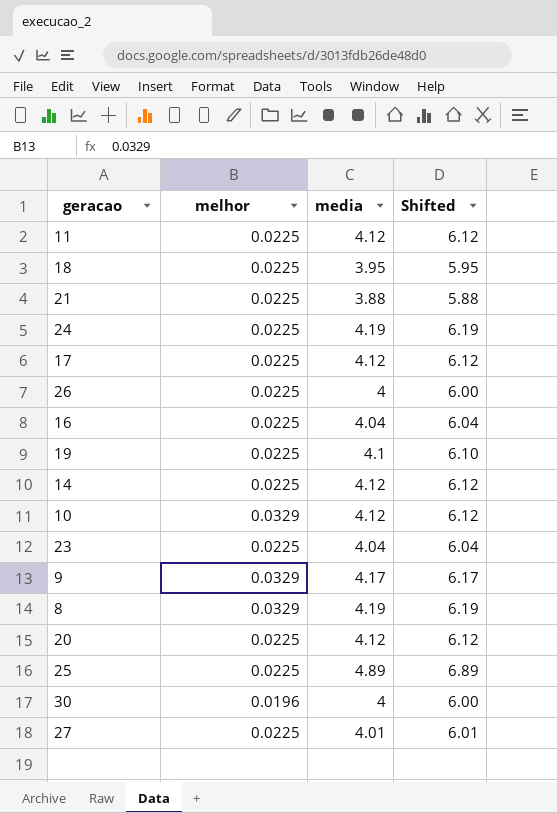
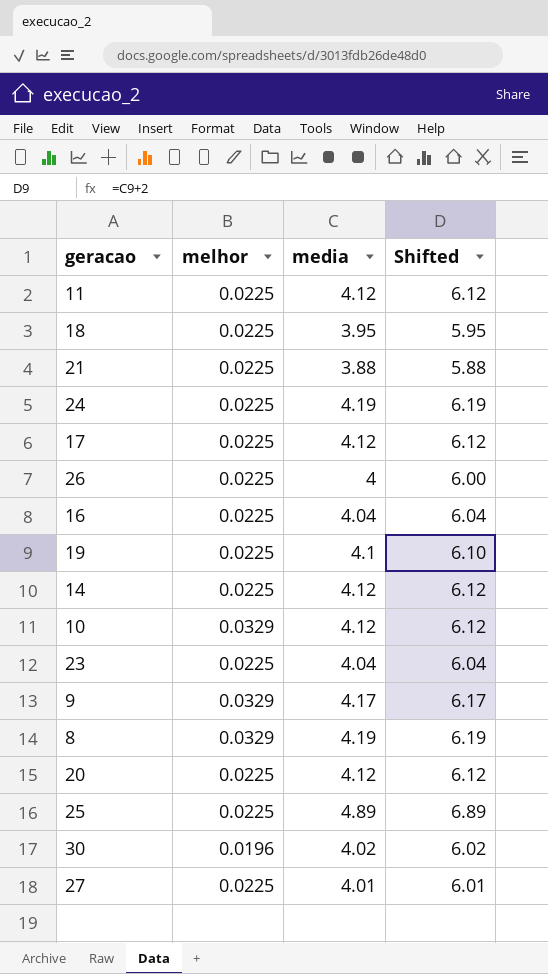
30 | media: 4 -> 4.02
30 | Shifted: 6.00 -> 6.02

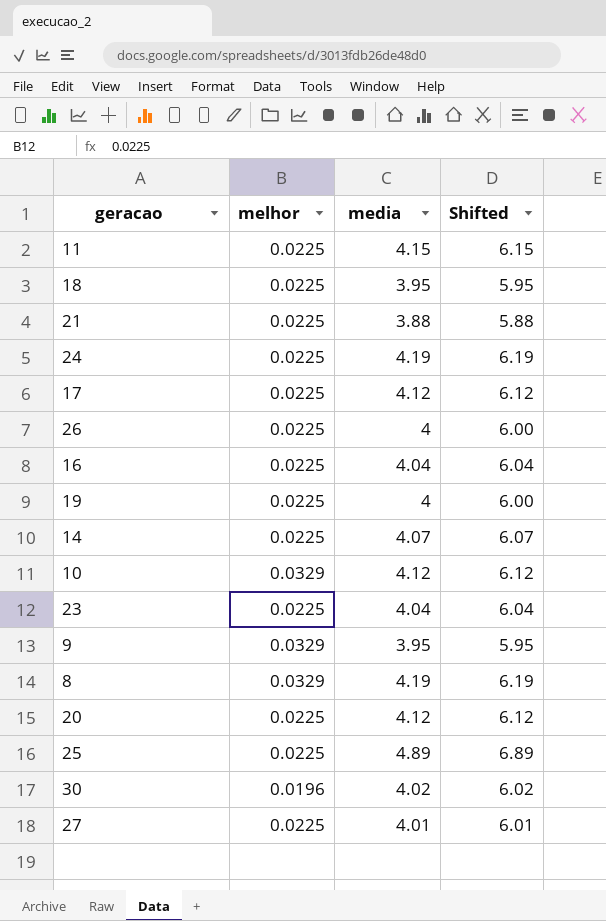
11 | media: 4.12 -> 4.15
11 | Shifted: 6.12 -> 6.15
19 | media: 4.1 -> 4
19 | Shifted: 6.10 -> 6.00
14 | media: 4.12 -> 4.07
14 | Shifted: 6.12 -> 6.07
9 | media: 4.17 -> 3.95
9 | Shifted: 6.17 -> 5.95

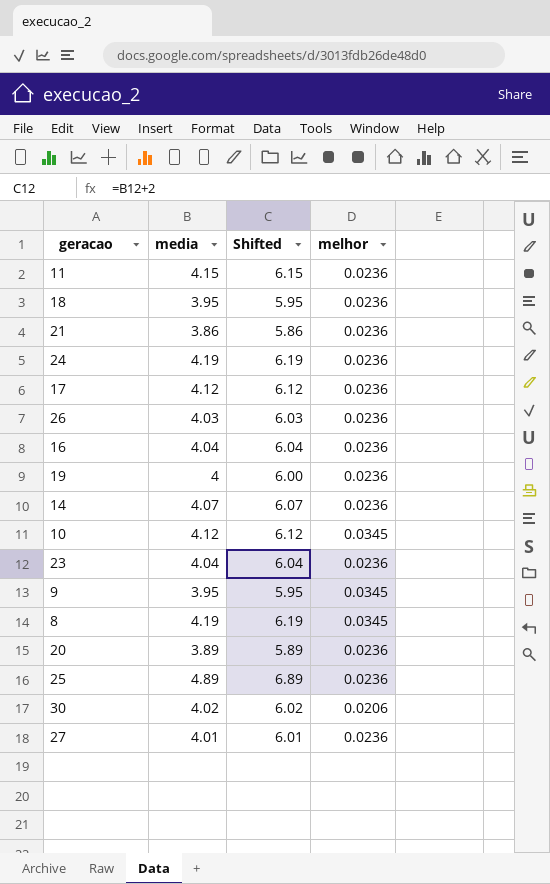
column melhor | position: 2 -> 4
11 | melhor: 0.0225 -> 0.0236
18 | melhor: 0.0225 -> 0.0236
21 | media: 3.88 -> 3.86
21 | Shifted: 5.88 -> 5.86
21 | melhor: 0.0225 -> 0.0236
24 | melhor: 0.0225 -> 0.0236
17 | melhor: 0.0225 -> 0.0236
26 | media: 4 -> 4.03
26 | Shifted: 6.00 -> 6.03
26 | melhor: 0.0225 -> 0.0236
16 | melhor: 0.0225 -> 0.0236
19 | melhor: 0.0225 -> 0.0236
14 | melhor: 0.0225 -> 0.0236
10 | melhor: 0.0329 -> 0.0345
23 | melhor: 0.0225 -> 0.0236
9 | melhor: 0.0329 -> 0.0345
8 | melhor: 0.0329 -> 0.0345
20 | media: 4.12 -> 3.89
20 | Shifted: 6.12 -> 5.89
20 | melhor: 0.0225 -> 0.0236
25 | melhor: 0.0225 -> 0.0236
30 | melhor: 0.0196 -> 0.0206
27 | melhor: 0.0225 -> 0.0236

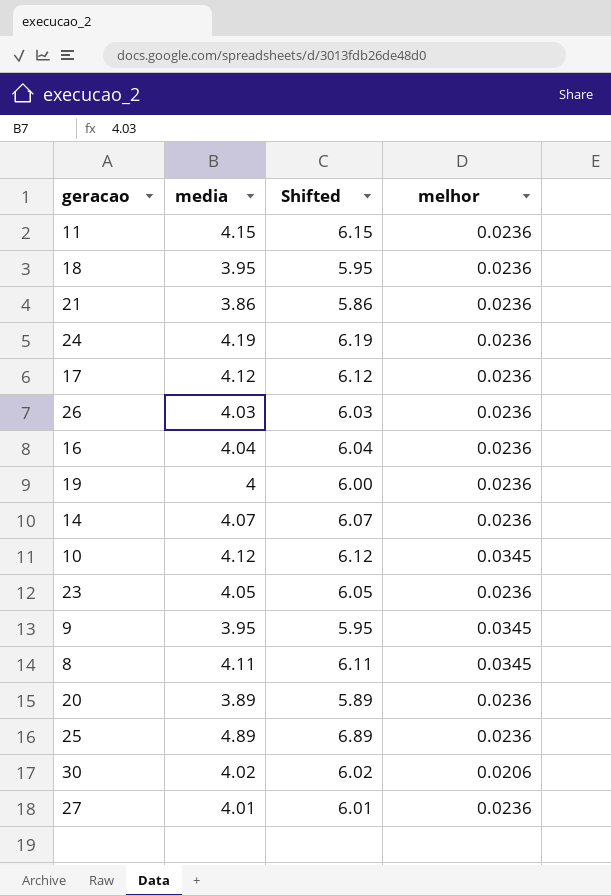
23 | media: 4.04 -> 4.05
23 | Shifted: 6.04 -> 6.05
8 | media: 4.19 -> 4.11
8 | Shifted: 6.19 -> 6.11

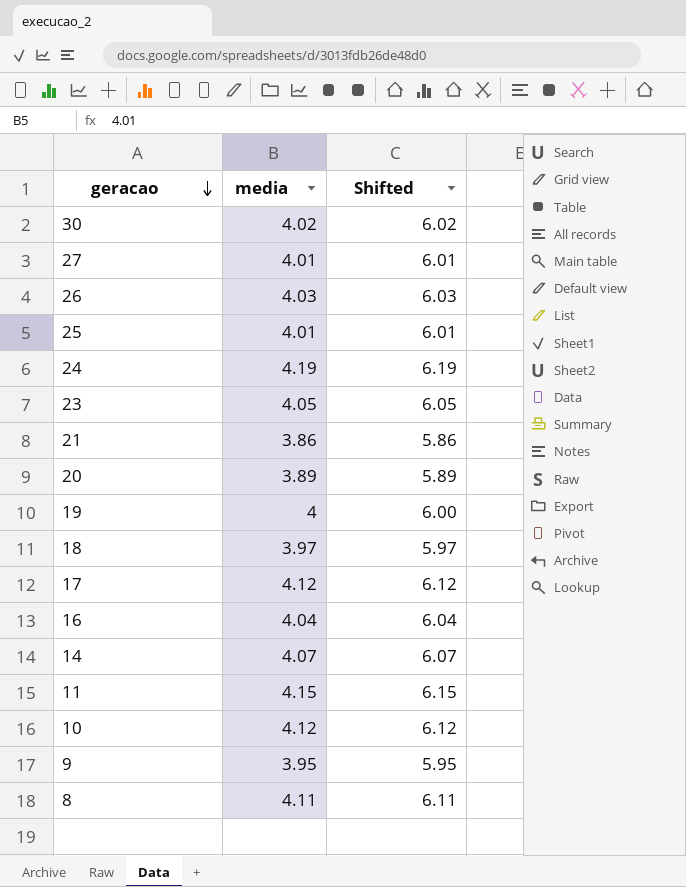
row order: none -> geracao descending
column melhor | position: 4 -> none
25 | media: 4.89 -> 4.01
25 | Shifted: 6.89 -> 6.01
18 | media: 3.95 -> 3.97
18 | Shifted: 5.95 -> 5.97

